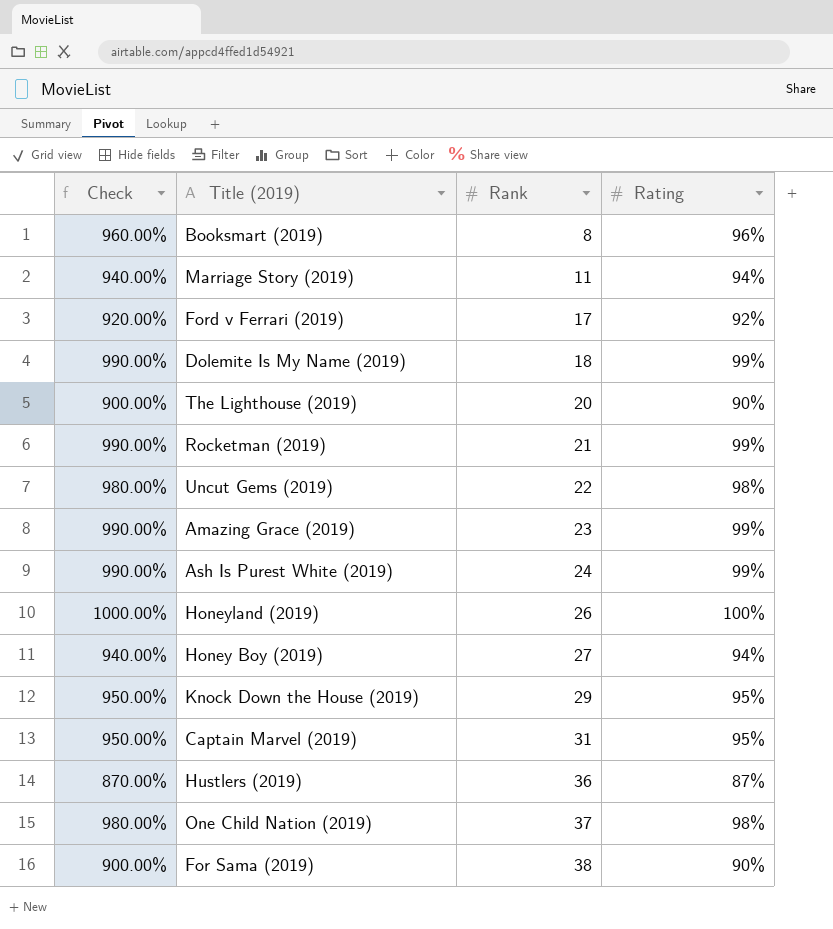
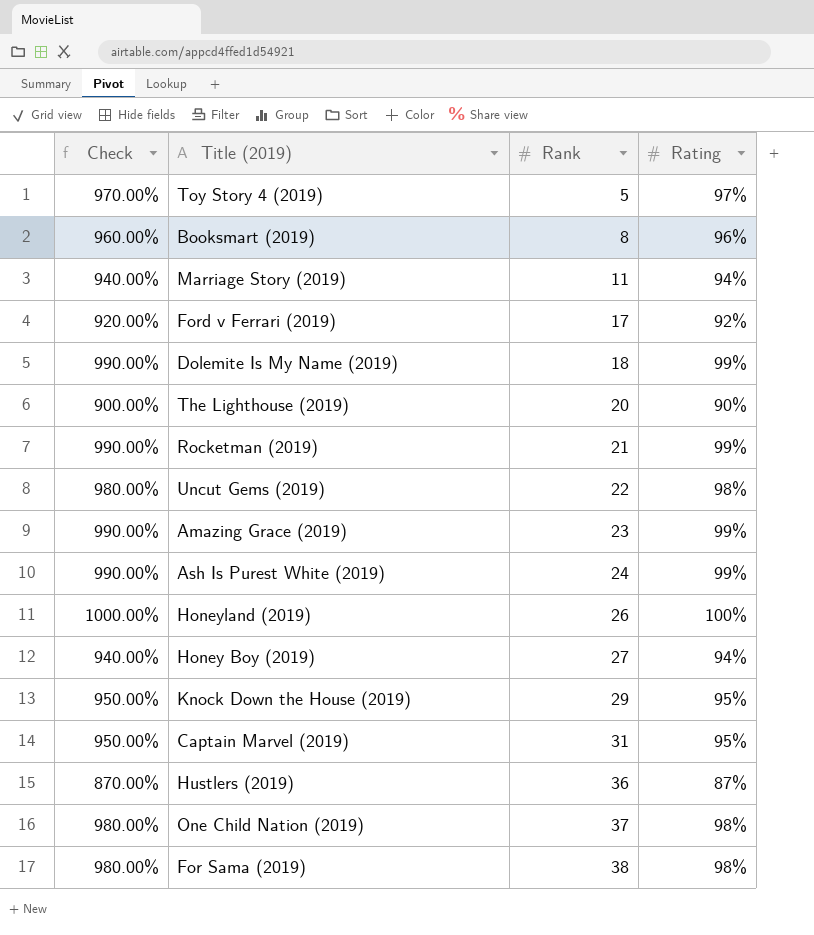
row Toy Story 4 (2019): none -> 970.00% | 5 | 97%
For Sama (2019) | Check: 900.00% -> 980.00%
For Sama (2019) | Rating: 90% -> 98%

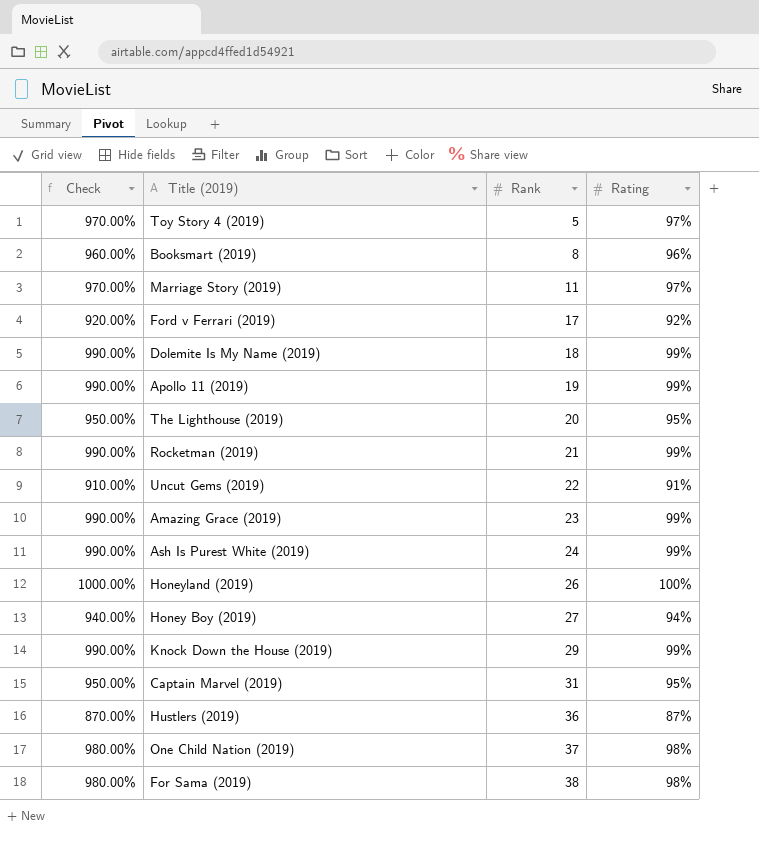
Marriage Story (2019) | Check: 940.00% -> 970.00%
Marriage Story (2019) | Rating: 94% -> 97%
row Apollo 11 (2019): none -> 990.00% | 19 | 99%
The Lighthouse (2019) | Check: 900.00% -> 950.00%
The Lighthouse (2019) | Rating: 90% -> 95%
Uncut Gems (2019) | Check: 980.00% -> 910.00%
Uncut Gems (2019) | Rating: 98% -> 91%
Knock Down the House (2019) | Check: 950.00% -> 990.00%
Knock Down the House (2019) | Rating: 95% -> 99%

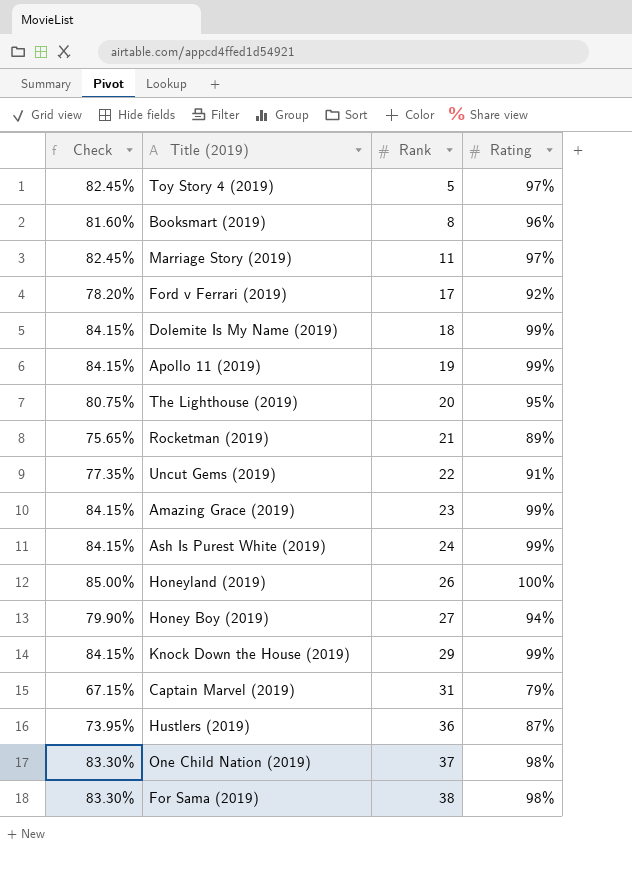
column Check | formula: [Rating] * 10 -> [Rating] * 0.85
Rocketman (2019) | Rating: 99% -> 89%
Captain Marvel (2019) | Rating: 95% -> 79%

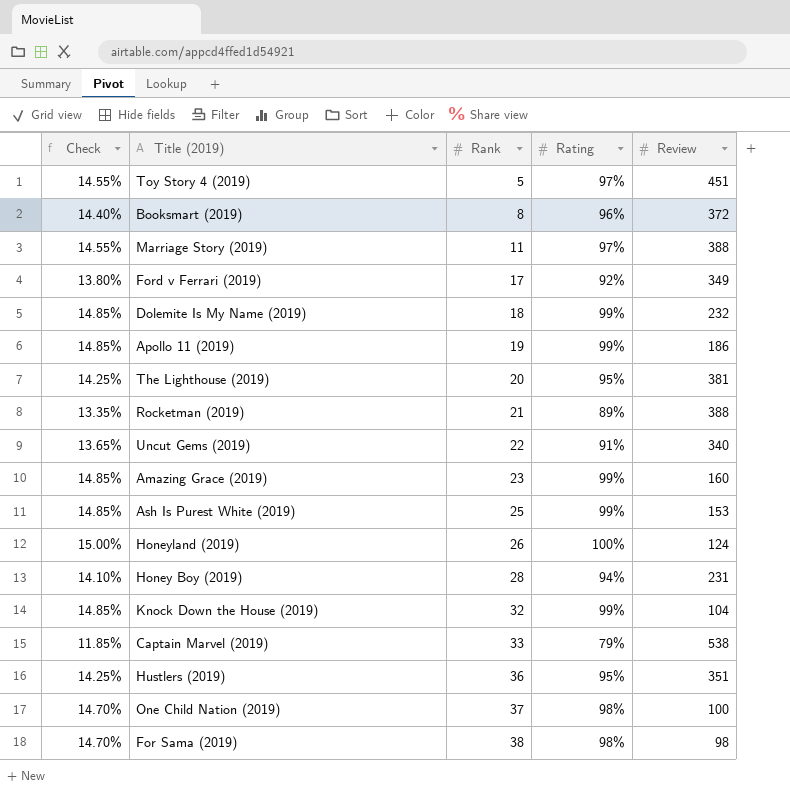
column Check | formula: [Rating] * 0.85 -> [Rating] * 0.15
column Review | position: none -> 5
Ash Is Purest White (2019) | Rank: 24 -> 25
Honey Boy (2019) | Rank: 27 -> 28
Knock Down the House (2019) | Rank: 29 -> 32
Captain Marvel (2019) | Rank: 31 -> 33
Hustlers (2019) | Rating: 87% -> 95%

